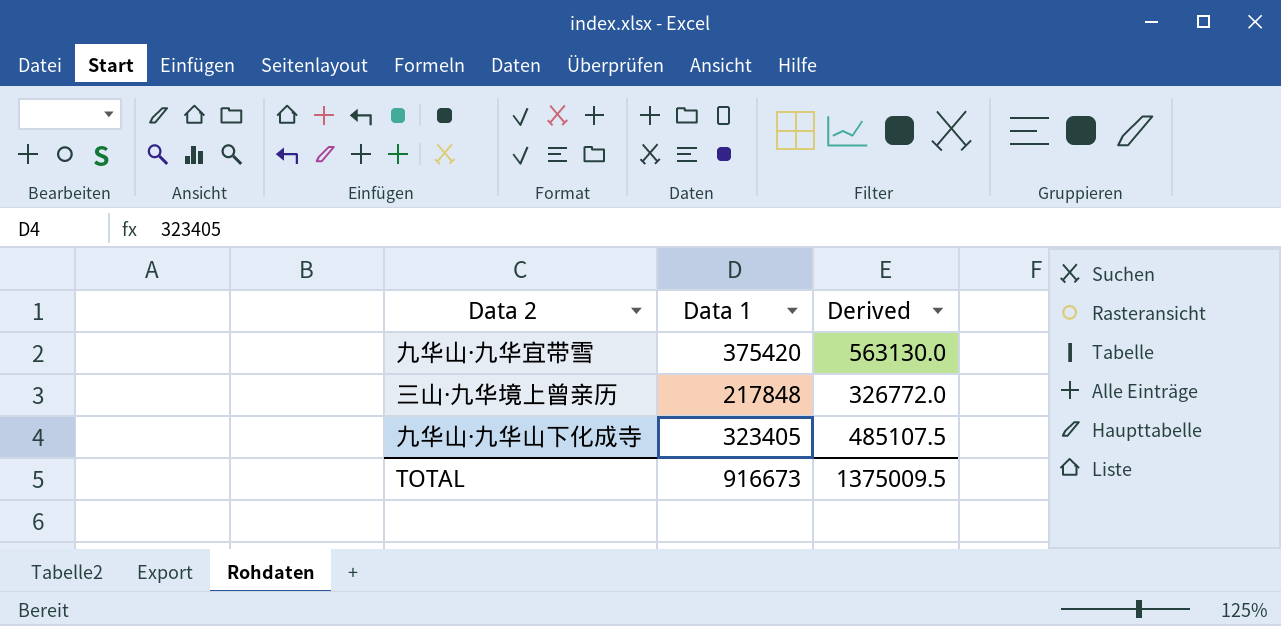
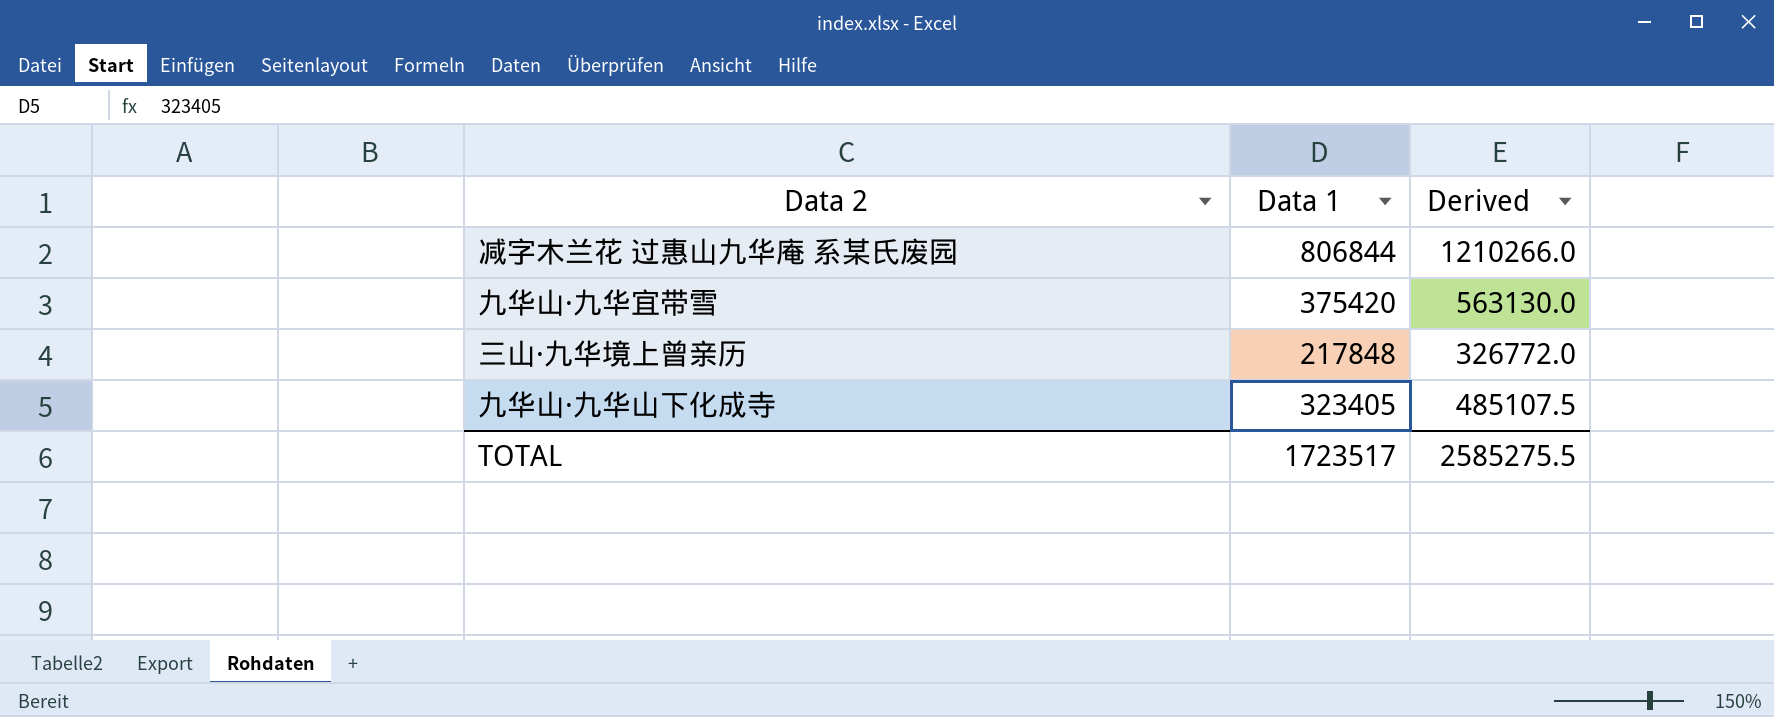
row 减字木兰花 过惠山九华庵 系某氏废园: none -> 806844 | 1210266.0
TOTAL | Data 1: 916673 -> 1723517
TOTAL | Derived: 1375009.5 -> 2585275.5

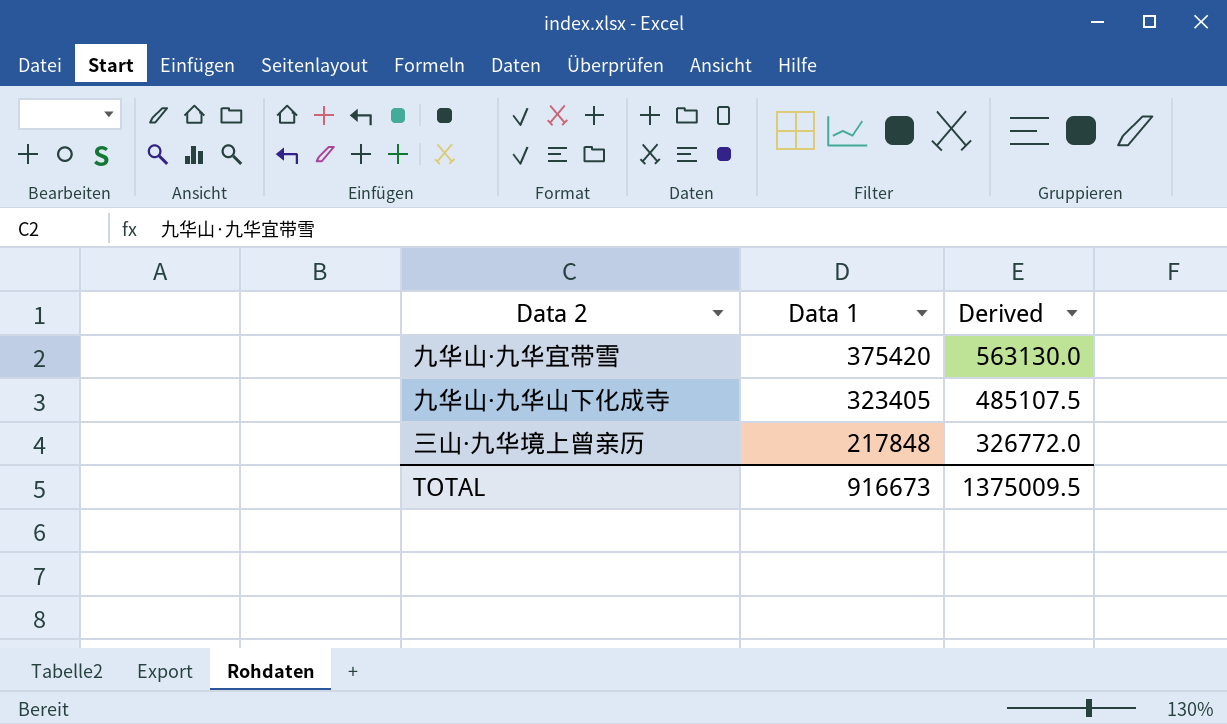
row order: none -> Data 1 descending
row 减字木兰花 过惠山九华庵 系某氏废园: 806844 | 1210266.0 -> none
TOTAL | Data 1: 1723517 -> 916673
TOTAL | Derived: 2585275.5 -> 1375009.5

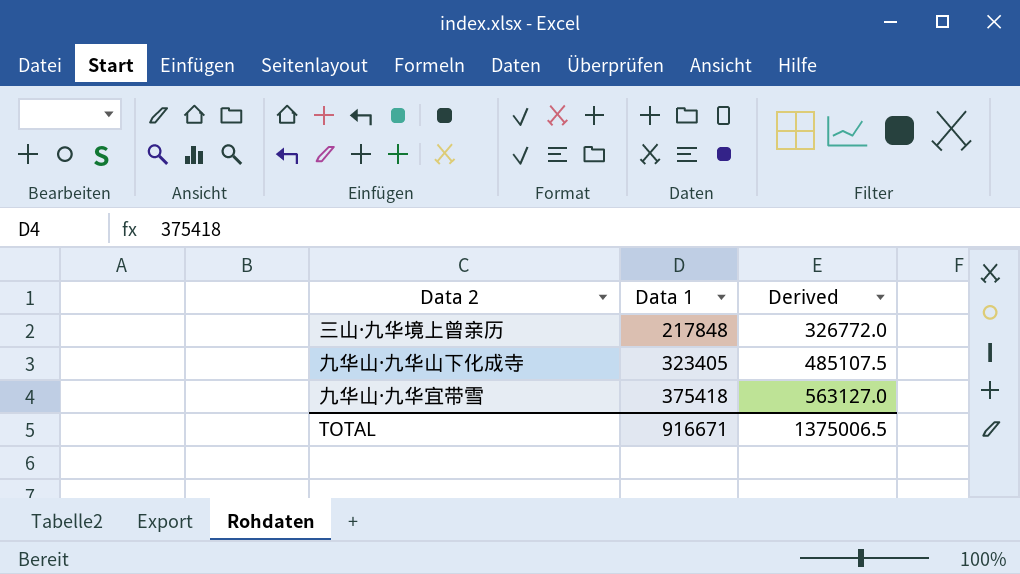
row order: Data 1 descending -> Data 1 ascending
九华山·九华宜带雪 | Data 1: 375420 -> 375418
九华山·九华宜带雪 | Derived: 563130.0 -> 563127.0
TOTAL | Data 1: 916673 -> 916671
TOTAL | Derived: 1375009.5 -> 1375006.5

